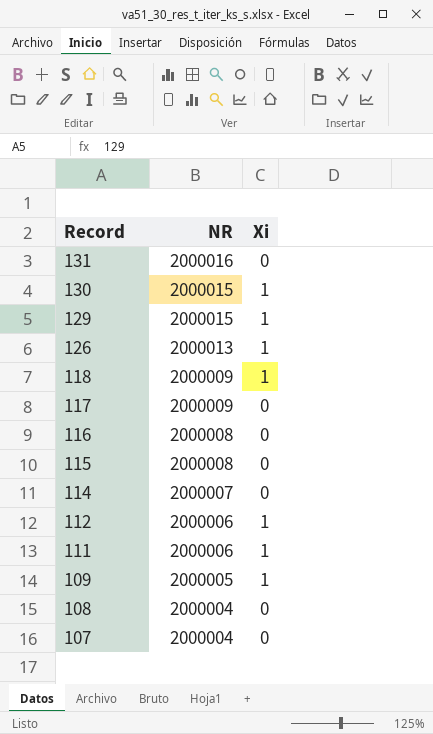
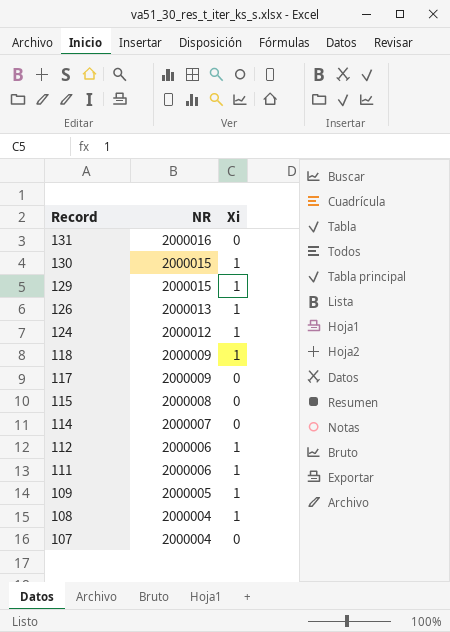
row 116: 2000008 | 0 -> none
row 124: none -> 2000012 | 1
108 | Xi: 0 -> 1

